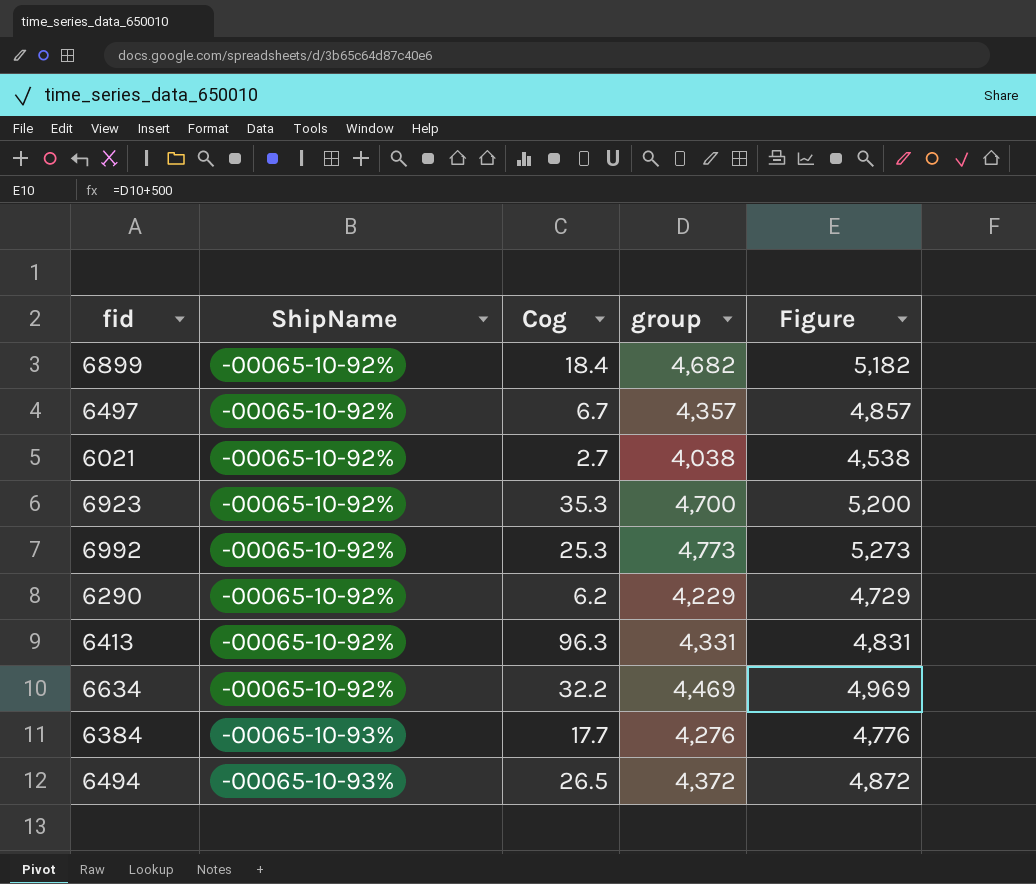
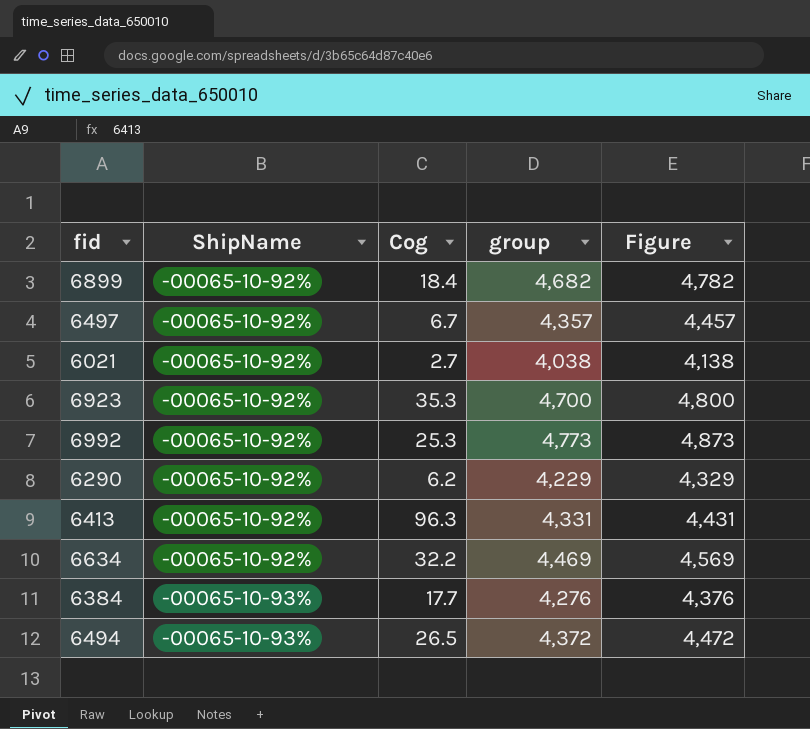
column Figure | formula: [group] + 500 -> [group] + 100

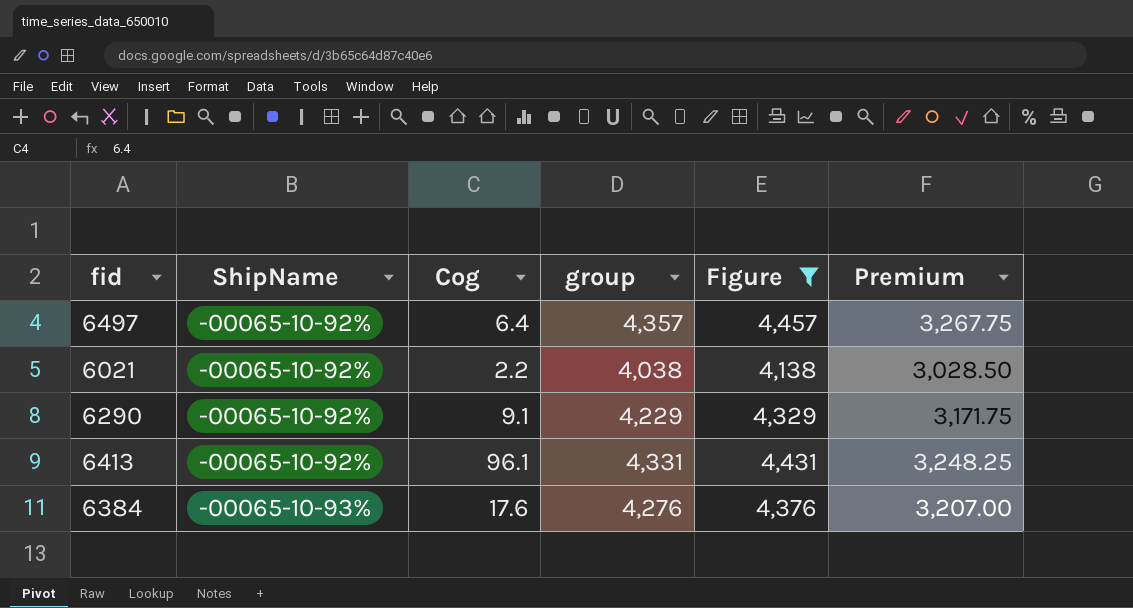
filter: none -> Figure <= 4,457
column Premium | formula: none -> [group] * 0.75
6497 | Cog: 6.7 -> 6.4
6021 | Cog: 2.7 -> 2.2
6290 | Cog: 6.2 -> 9.1
6413 | Cog: 96.3 -> 96.1
6384 | Cog: 17.7 -> 17.6

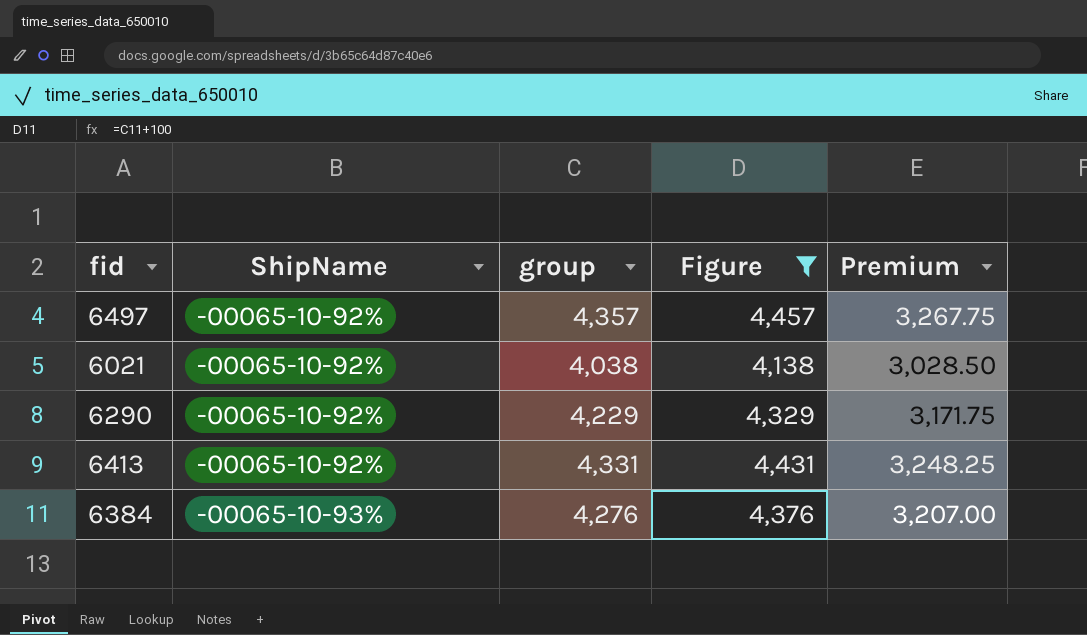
column Cog | position: 3 -> none

